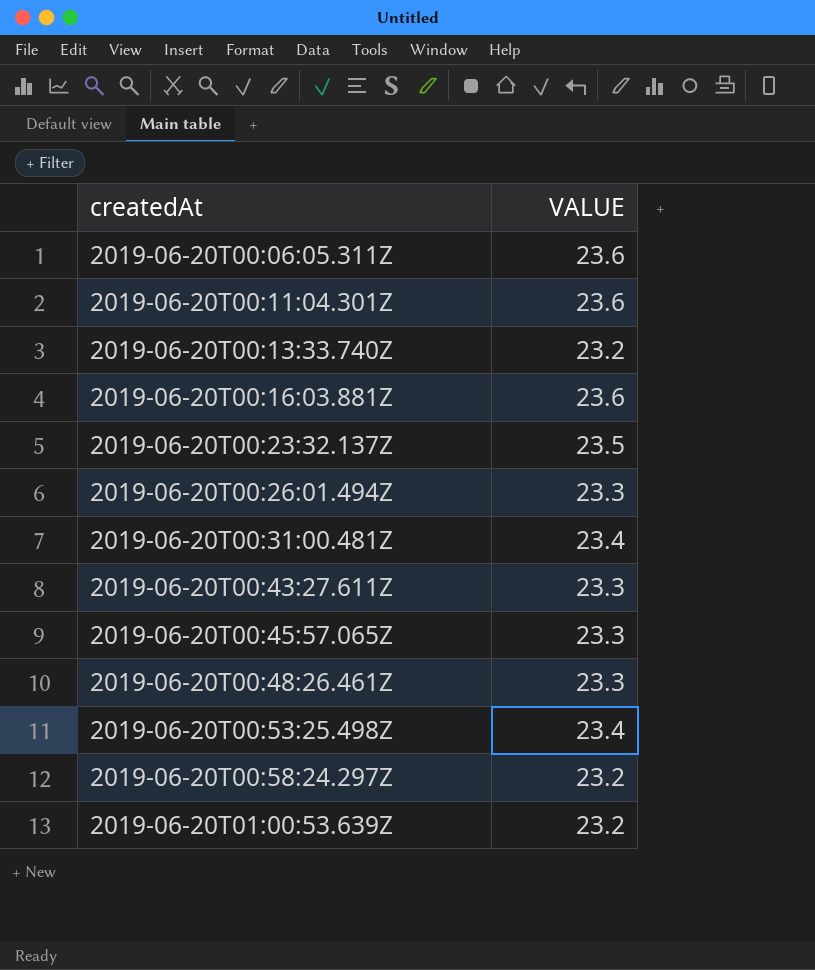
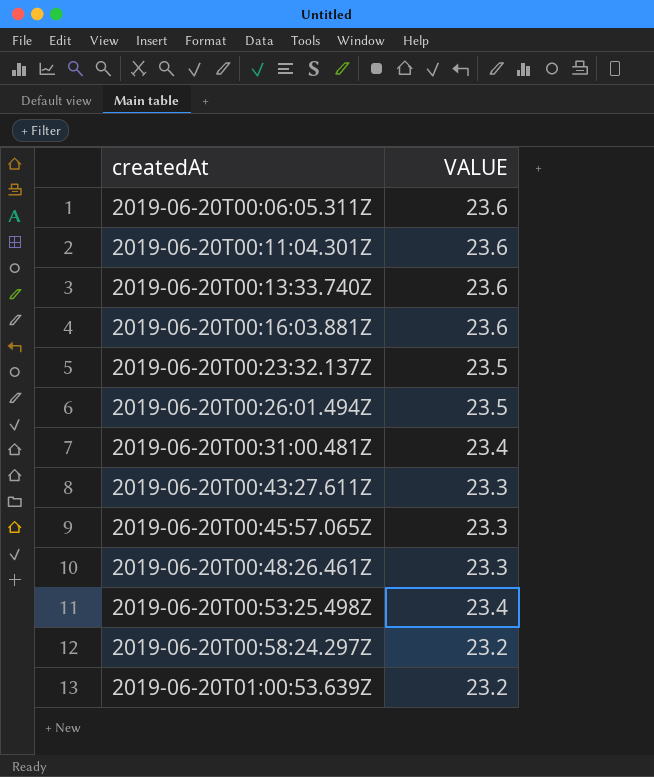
2019-06-20T00:13:33.740Z | VALUE: 23.2 -> 23.6
2019-06-20T00:26:01.494Z | VALUE: 23.3 -> 23.5

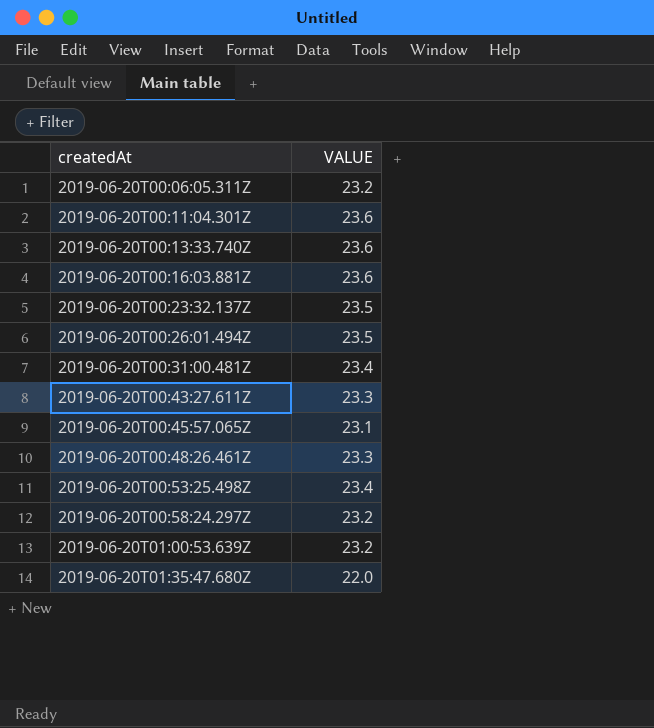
2019-06-20T00:06:05.311Z | VALUE: 23.6 -> 23.2
2019-06-20T00:45:57.065Z | VALUE: 23.3 -> 23.1
row 2019-06-20T01:35:47.680Z: none -> 22.0

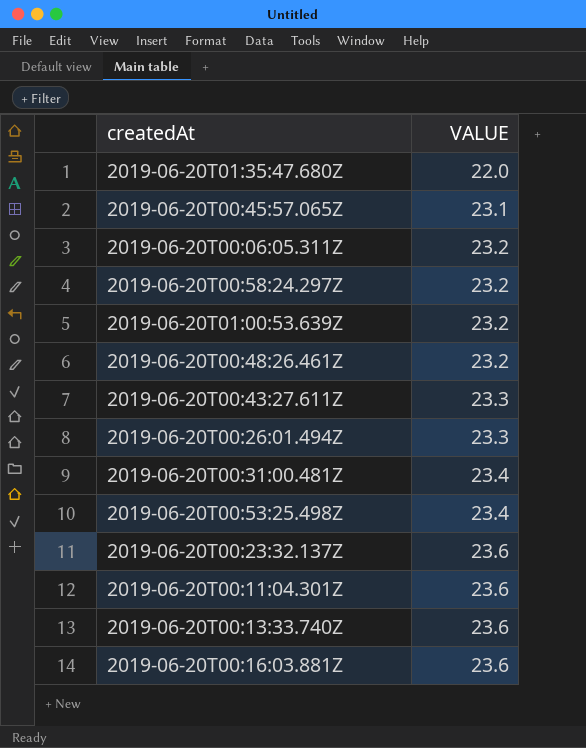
row order: createdAt ascending -> VALUE ascending
2019-06-20T00:48:26.461Z | VALUE: 23.3 -> 23.2
2019-06-20T00:26:01.494Z | VALUE: 23.5 -> 23.3
2019-06-20T00:23:32.137Z | VALUE: 23.5 -> 23.6

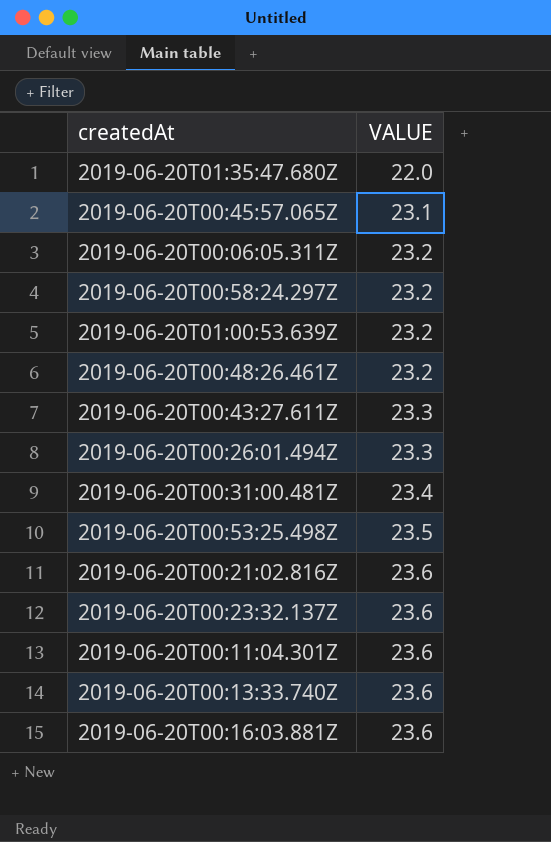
2019-06-20T00:53:25.498Z | VALUE: 23.4 -> 23.5
row 2019-06-20T00:21:02.816Z: none -> 23.6

